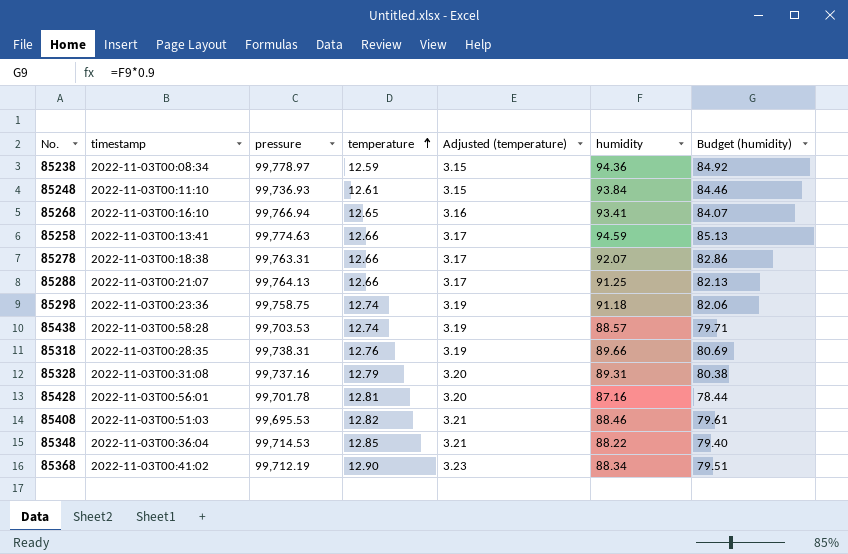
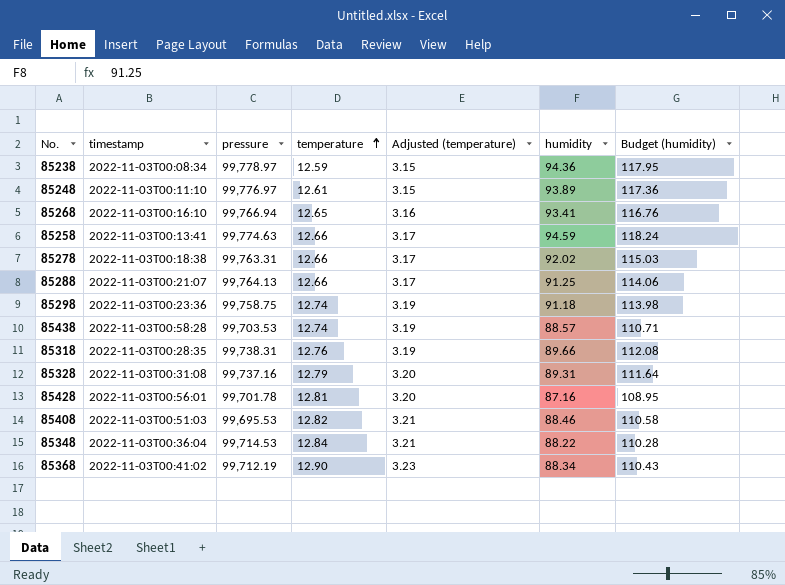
column Budget (humidity) | formula: [humidity] * 0.9 -> [humidity] * 1.25
85248 | pressure: 99,736.93 -> 99,776.97
85248 | humidity: 93.84 -> 93.89
85278 | humidity: 92.07 -> 92.02
85348 | temperature: 12.85 -> 12.84

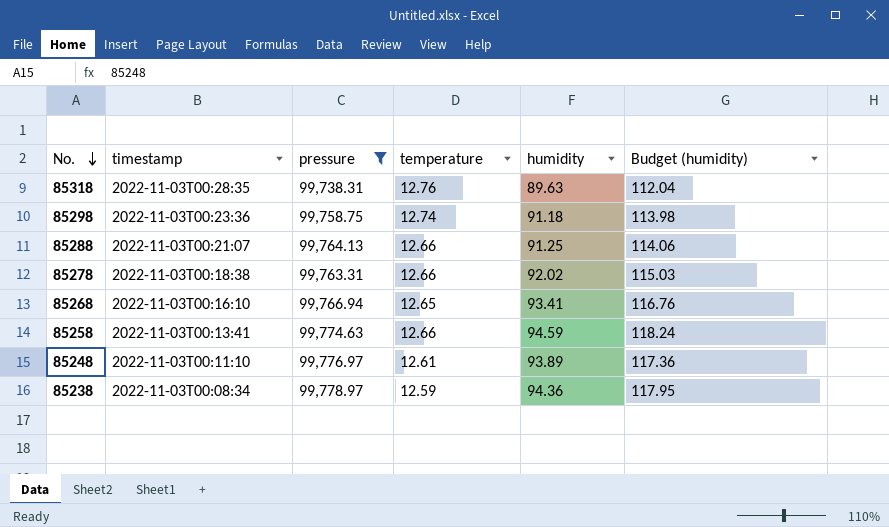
filter: none -> pressure >= 99,738.31
row order: temperature ascending -> No. descending
column Adjusted (temperature) | formula: [temperature] * 0.25 -> none
85318 | humidity: 89.66 -> 89.63
85318 | Budget (humidity): 112.08 -> 112.04

